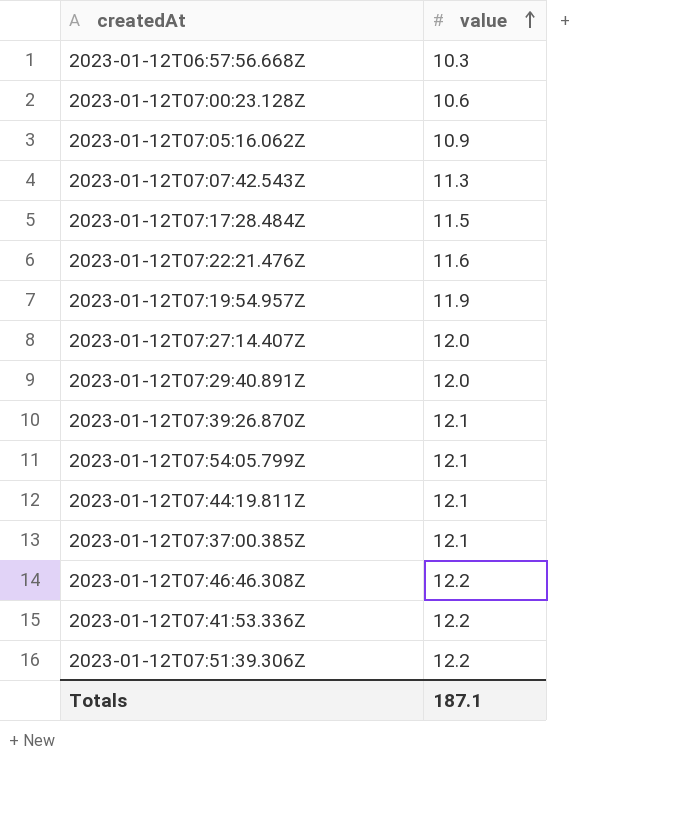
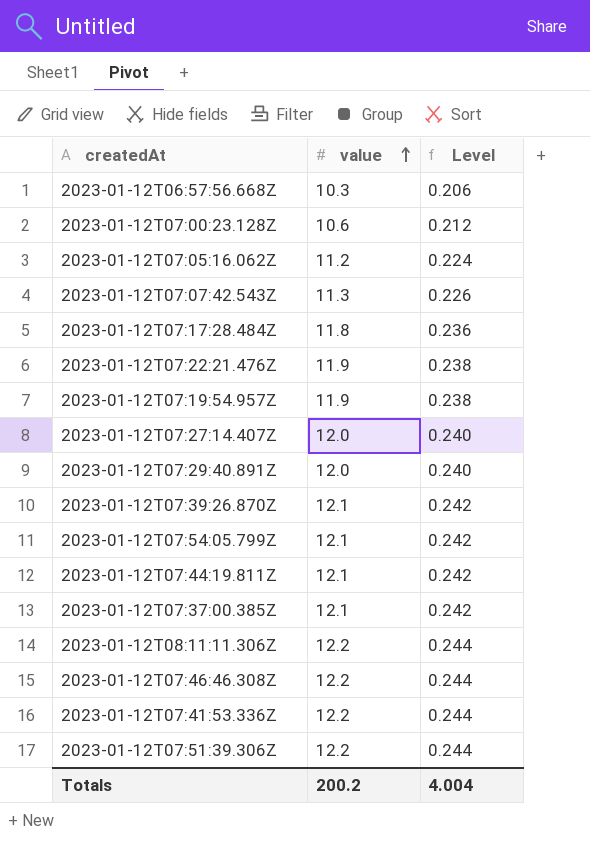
column Level | formula: none -> [value] * 0.02
2023-01-12T07:05:16.062Z | value: 10.9 -> 11.2
2023-01-12T07:17:28.484Z | value: 11.5 -> 11.8
2023-01-12T07:22:21.476Z | value: 11.6 -> 11.9
row 2023-01-12T08:11:11.306Z: none -> 12.2 | 0.244
Totals | value: 187.1 -> 200.2

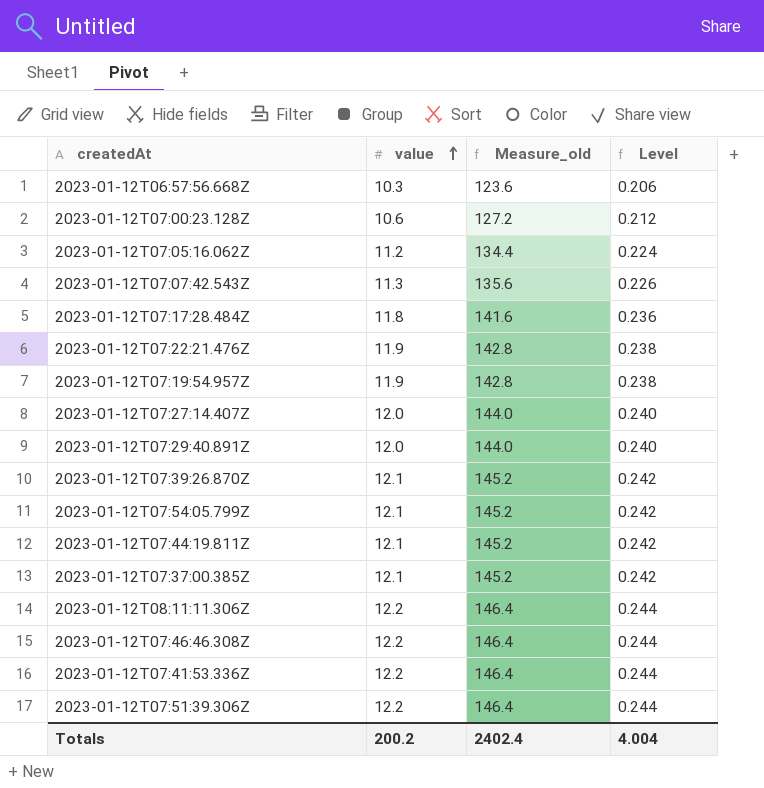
column Measure_old | formula: none -> [value] * 12

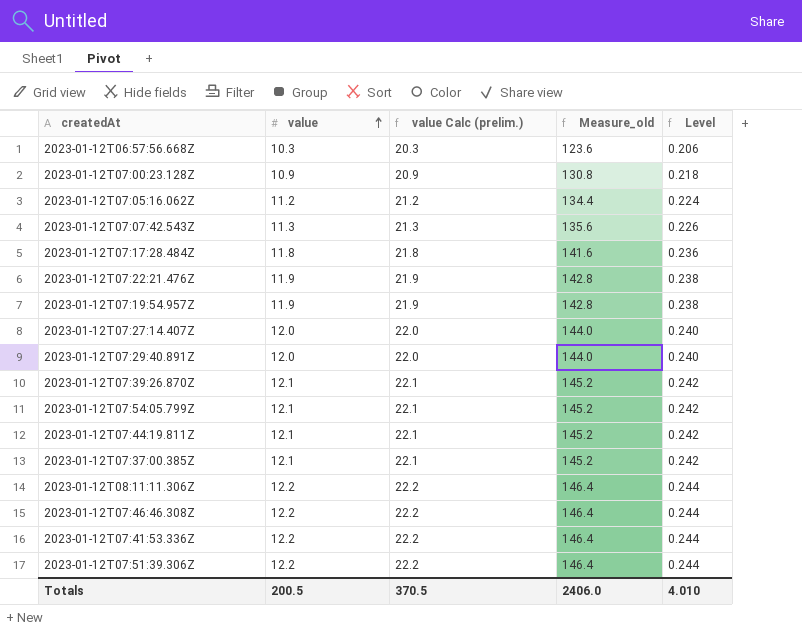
column value Calc (prelim.) | formula: none -> [value] + 10
2023-01-12T07:00:23.128Z | value: 10.6 -> 10.9
2023-01-12T07:00:23.128Z | Measure_old: 127.2 -> 130.8
2023-01-12T07:00:23.128Z | Level: 0.212 -> 0.218
Totals | value: 200.2 -> 200.5
Totals | Measure_old: 2402.4 -> 2406.0
Totals | Level: 4.004 -> 4.010

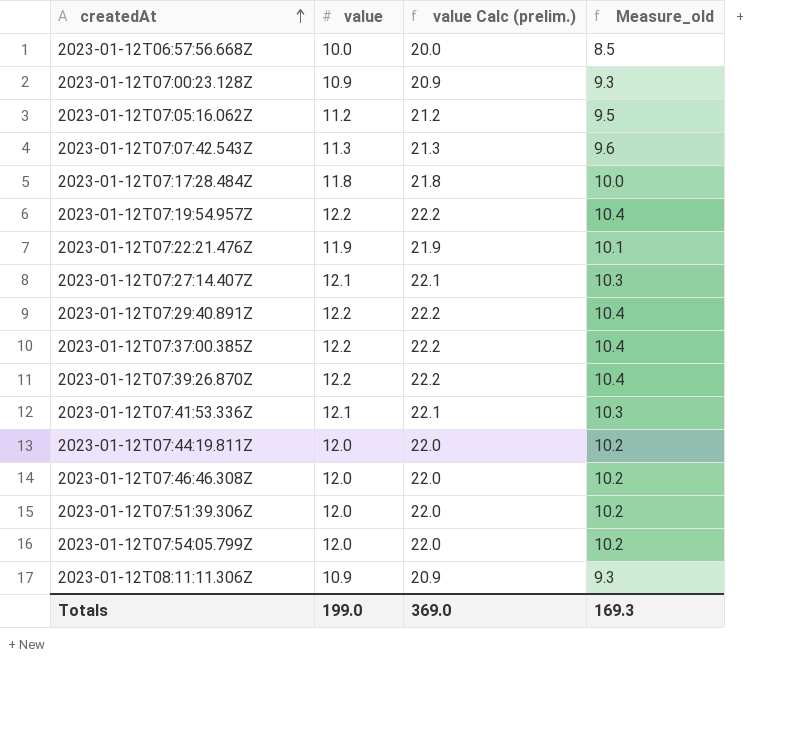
row order: value ascending -> createdAt ascending
column Level | formula: [value] * 0.02 -> none
column Measure_old | formula: [value] * 12 -> [value] * 0.85
2023-01-12T06:57:56.668Z | value: 10.3 -> 10.0
2023-01-12T06:57:56.668Z | value Calc (prelim.): 20.3 -> 20.0
2023-01-12T07:19:54.957Z | value: 11.9 -> 12.2
2023-01-12T07:19:54.957Z | value Calc (prelim.): 21.9 -> 22.2
2023-01-12T07:27:14.407Z | value: 12.0 -> 12.1
2023-01-12T07:27:14.407Z | value Calc (prelim.): 22.0 -> 22.1
2023-01-12T07:29:40.891Z | value: 12.0 -> 12.2
2023-01-12T07:29:40.891Z | value Calc (prelim.): 22.0 -> 22.2
2023-01-12T07:37:00.385Z | value: 12.1 -> 12.2
2023-01-12T07:37:00.385Z | value Calc (prelim.): 22.1 -> 22.2
2023-01-12T07:39:26.870Z | value: 12.1 -> 12.2
2023-01-12T07:39:26.870Z | value Calc (prelim.): 22.1 -> 22.2
2023-01-12T07:41:53.336Z | value: 12.2 -> 12.1
2023-01-12T07:41:53.336Z | value Calc (prelim.): 22.2 -> 22.1
2023-01-12T07:44:19.811Z | value: 12.1 -> 12.0
2023-01-12T07:44:19.811Z | value Calc (prelim.): 22.1 -> 22.0
2023-01-12T07:46:46.308Z | value: 12.2 -> 12.0
2023-01-12T07:46:46.308Z | value Calc (prelim.): 22.2 -> 22.0
2023-01-12T07:51:39.306Z | value: 12.2 -> 12.0
2023-01-12T07:51:39.306Z | value Calc (prelim.): 22.2 -> 22.0
2023-01-12T07:54:05.799Z | value: 12.1 -> 12.0
2023-01-12T07:54:05.799Z | value Calc (prelim.): 22.1 -> 22.0
2023-01-12T08:11:11.306Z | value: 12.2 -> 10.9
2023-01-12T08:11:11.306Z | value Calc (prelim.): 22.2 -> 20.9
Totals | value: 200.5 -> 199.0
Totals | value Calc (prelim.): 370.5 -> 369.0
Totals | Measure_old: 2406.0 -> 169.3

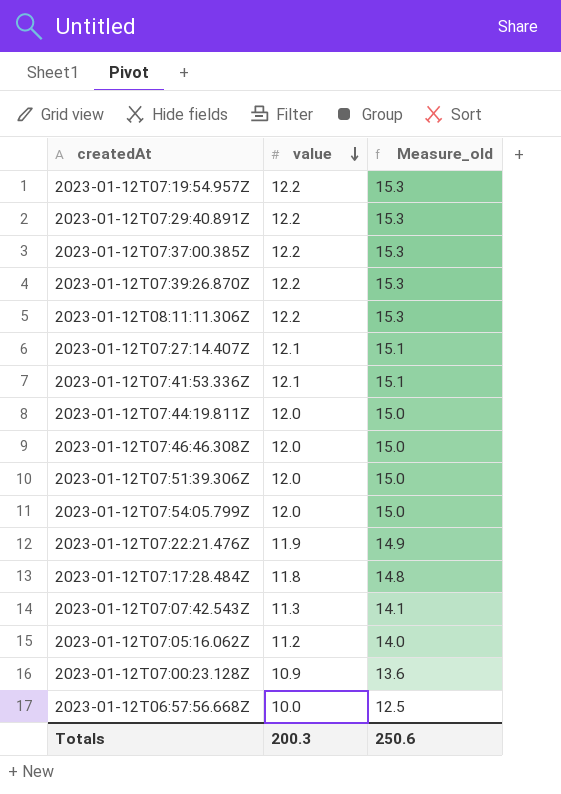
row order: createdAt ascending -> value descending
column value Calc (prelim.) | formula: [value] + 10 -> none
column Measure_old | formula: [value] * 0.85 -> [value] * 1.25
2023-01-12T08:11:11.306Z | value: 10.9 -> 12.2
Totals | value: 199.0 -> 200.3
Totals | Measure_old: 169.3 -> 250.6

